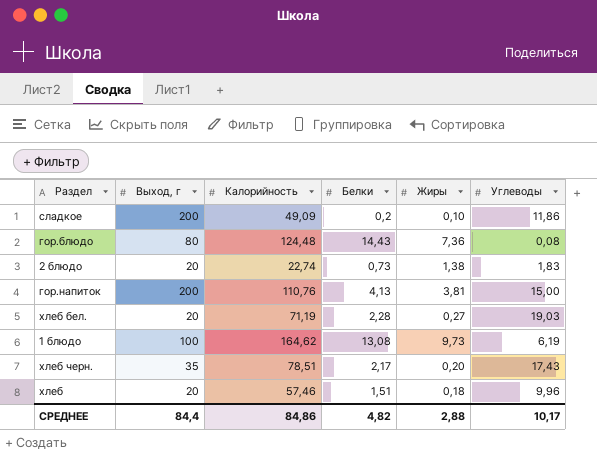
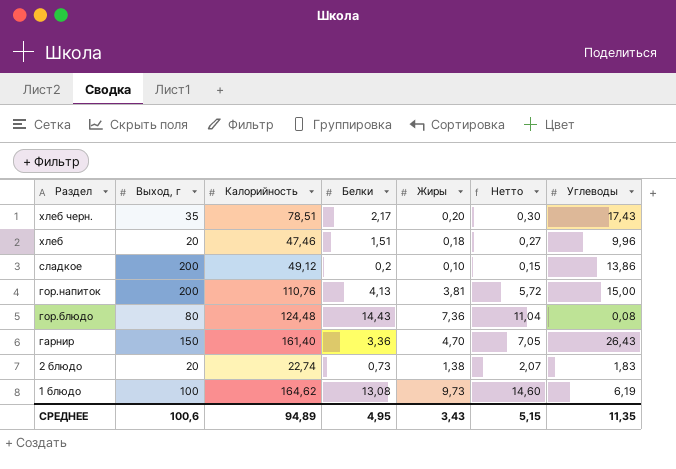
row order: none -> Раздел descending
column Нетто | formula: none -> [Жиры] * 1,5
row хлеб бел.: 20 | 71,19 | 2,28 | 0,27 | 19,03 -> none
хлеб | Калорийность: 57,46 -> 47,46
сладкое | Калорийность: 49,09 -> 49,12
сладкое | Углеводы: 11,86 -> 13,86
row гарнир: none -> 150 | 161,40 | 3,36 | 4,70 | 7,05 | 26,43
СРЕДНЕЕ | Выход, г: 84,4 -> 100,6
СРЕДНЕЕ | Калорийность: 84,86 -> 94,89
СРЕДНЕЕ | Белки: 4,82 -> 4,95
СРЕДНЕЕ | Жиры: 2,88 -> 3,43
СРЕДНЕЕ | Углеводы: 10,17 -> 11,35

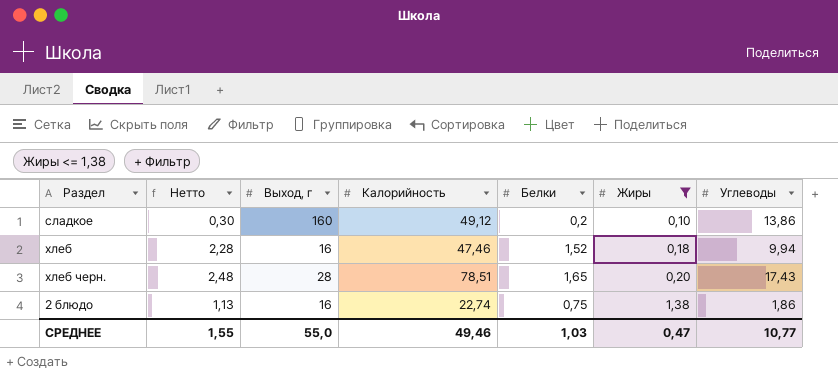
filter: none -> Жиры <= 1,38
row order: Раздел descending -> Жиры ascending
column Нетто | formula: [Жиры] * 1,5 -> [Белки] * 1,5
column Нетто | position: 6 -> 2
сладкое | Выход, г: 200 -> 160
хлеб | Выход, г: 20 -> 16
хлеб | Белки: 1,51 -> 1,52
хлеб | Углеводы: 9,96 -> 9,94
хлеб черн. | Выход, г: 35 -> 28
хлеб черн. | Белки: 2,17 -> 1,65
2 блюдо | Выход, г: 20 -> 16
2 блюдо | Белки: 0,73 -> 0,75
2 блюдо | Углеводы: 1,83 -> 1,86
СРЕДНЕЕ | Нетто: 5,15 -> 1,55
СРЕДНЕЕ | Выход, г: 100,6 -> 55,0
СРЕДНЕЕ | Калорийность: 94,89 -> 49,46
СРЕДНЕЕ | Белки: 4,95 -> 1,03
СРЕДНЕЕ | Жиры: 3,43 -> 0,47
СРЕДНЕЕ | Углеводы: 11,35 -> 10,77

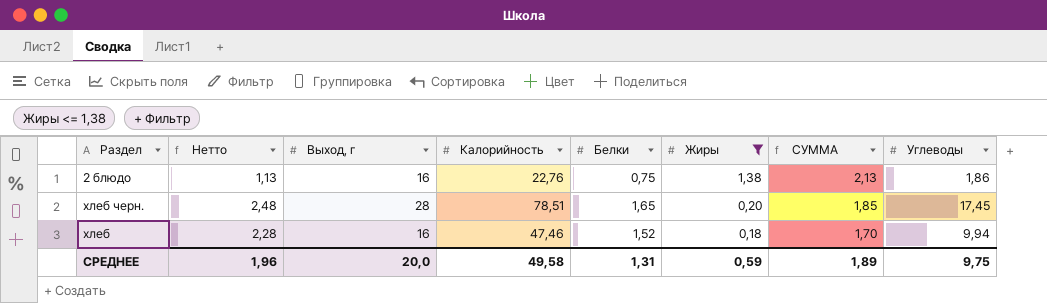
row order: Жиры ascending -> Жиры descending
column СУММА | formula: none -> [Белки] + [Жиры]
row сладкое: 0,30 | 160 | 49,12 | 0,2 | 0,10 | 13,86 -> none
2 блюдо | Калорийность: 22,74 -> 22,76
хлеб черн. | Углеводы: 17,43 -> 17,45
СРЕДНЕЕ | Нетто: 1,55 -> 1,96
СРЕДНЕЕ | Выход, г: 55,0 -> 20,0
СРЕДНЕЕ | Калорийность: 49,46 -> 49,58
СРЕДНЕЕ | Белки: 1,03 -> 1,31
СРЕДНЕЕ | Жиры: 0,47 -> 0,59
СРЕДНЕЕ | Углеводы: 10,77 -> 9,75

